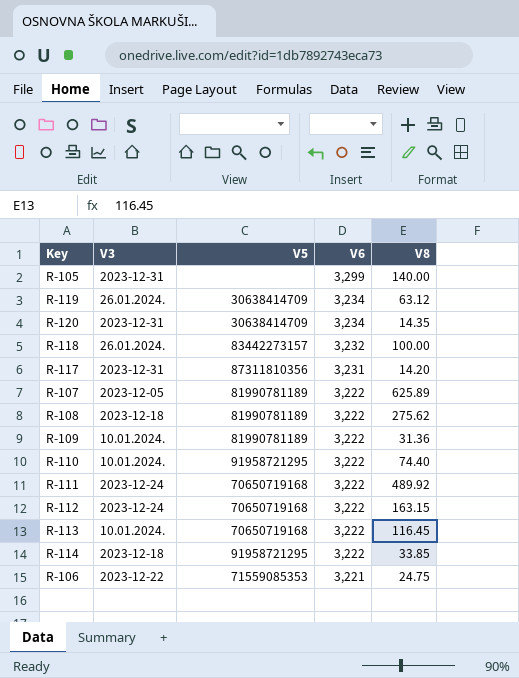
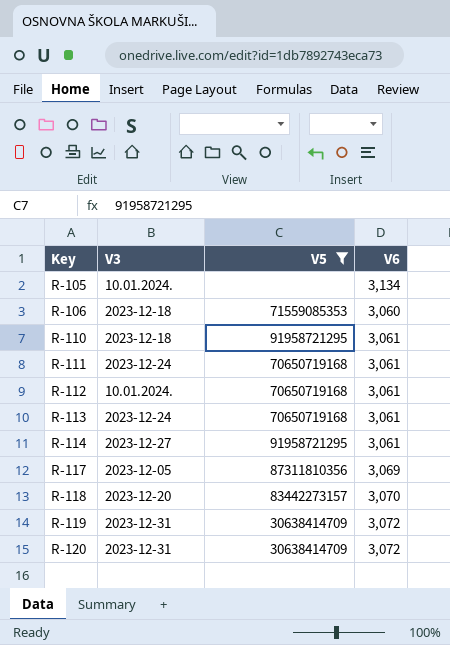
filter: none -> V5 != 81990781189
row order: V6 descending -> Key ascending
column V8 | position: 5 -> none
R-105 | V3: 2023-12-31 -> 10.01.2024.
R-105 | V6: 3,299 -> 3,134
R-106 | V3: 2023-12-22 -> 2023-12-18
R-106 | V6: 3,221 -> 3,060
R-110 | V3: 10.01.2024. -> 2023-12-18
R-110 | V6: 3,222 -> 3,061
R-111 | V6: 3,222 -> 3,061
R-112 | V3: 2023-12-24 -> 10.01.2024.
R-112 | V6: 3,222 -> 3,061
R-113 | V3: 10.01.2024. -> 2023-12-24
R-113 | V6: 3,222 -> 3,061
R-114 | V3: 2023-12-18 -> 2023-12-27
R-114 | V6: 3,222 -> 3,061
R-117 | V3: 2023-12-31 -> 2023-12-05
R-117 | V6: 3,231 -> 3,069
R-118 | V3: 26.01.2024. -> 2023-12-20
R-118 | V6: 3,232 -> 3,070
R-119 | V3: 26.01.2024. -> 2023-12-31
R-119 | V6: 3,234 -> 3,072
R-120 | V6: 3,234 -> 3,072

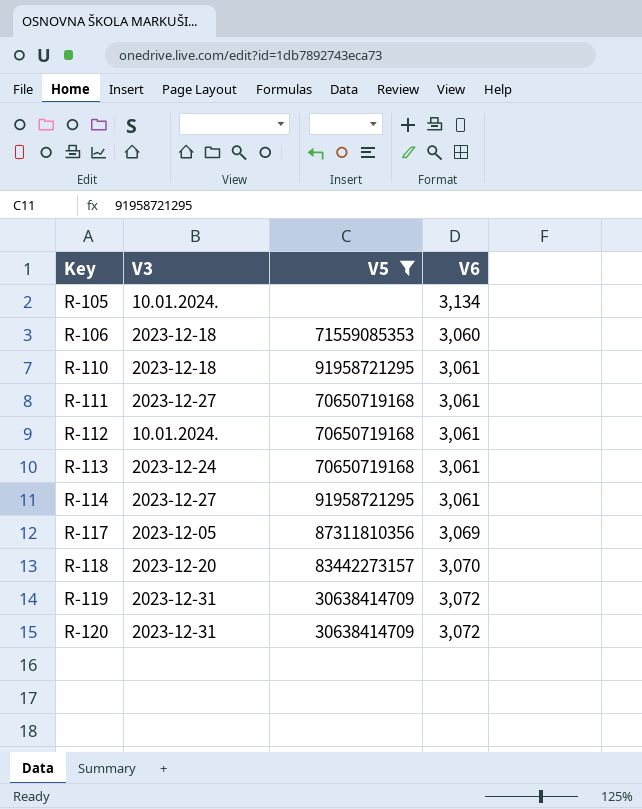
R-111 | V3: 2023-12-24 -> 2023-12-27

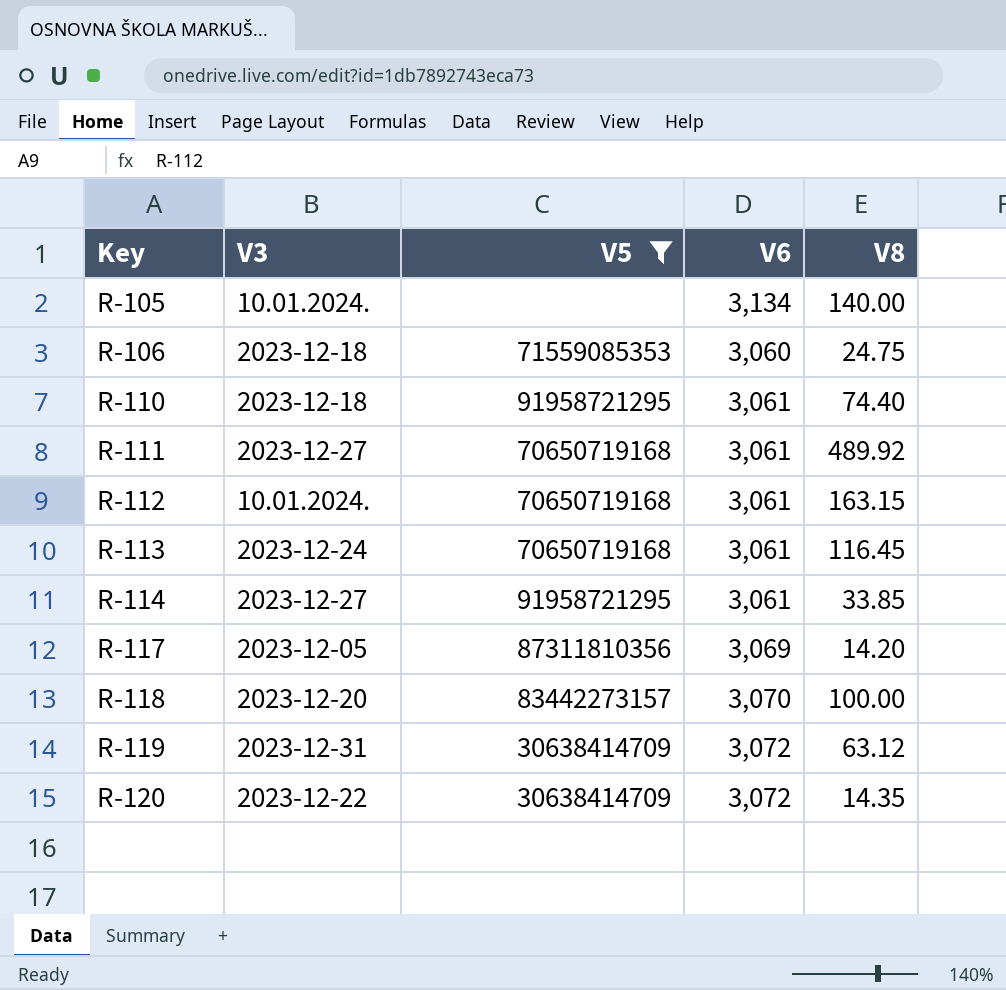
column V8 | position: none -> 5
R-120 | V3: 2023-12-31 -> 2023-12-22

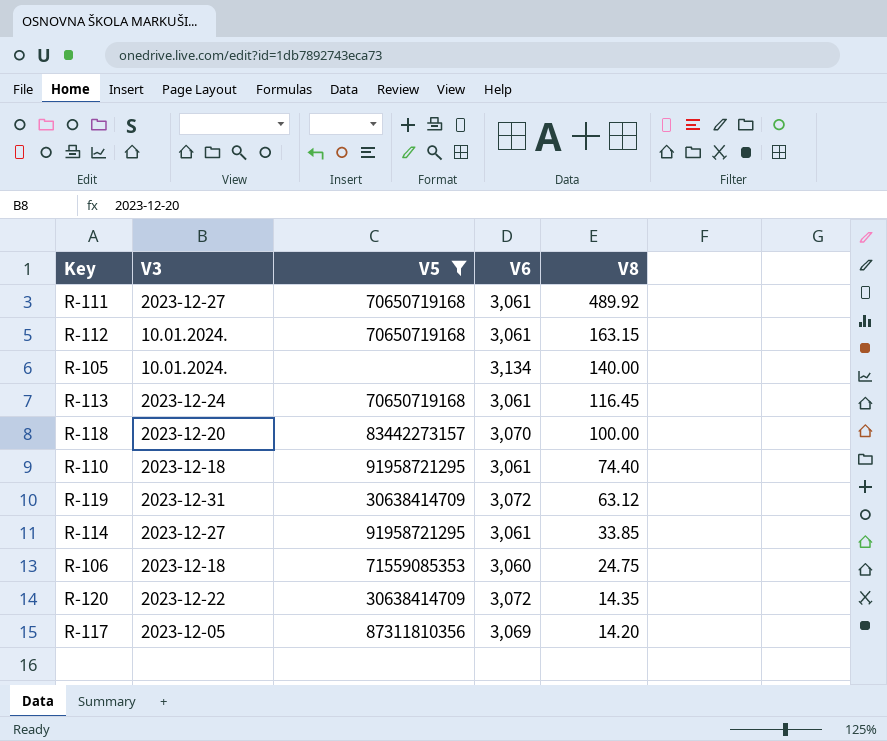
row order: Key ascending -> V8 descending

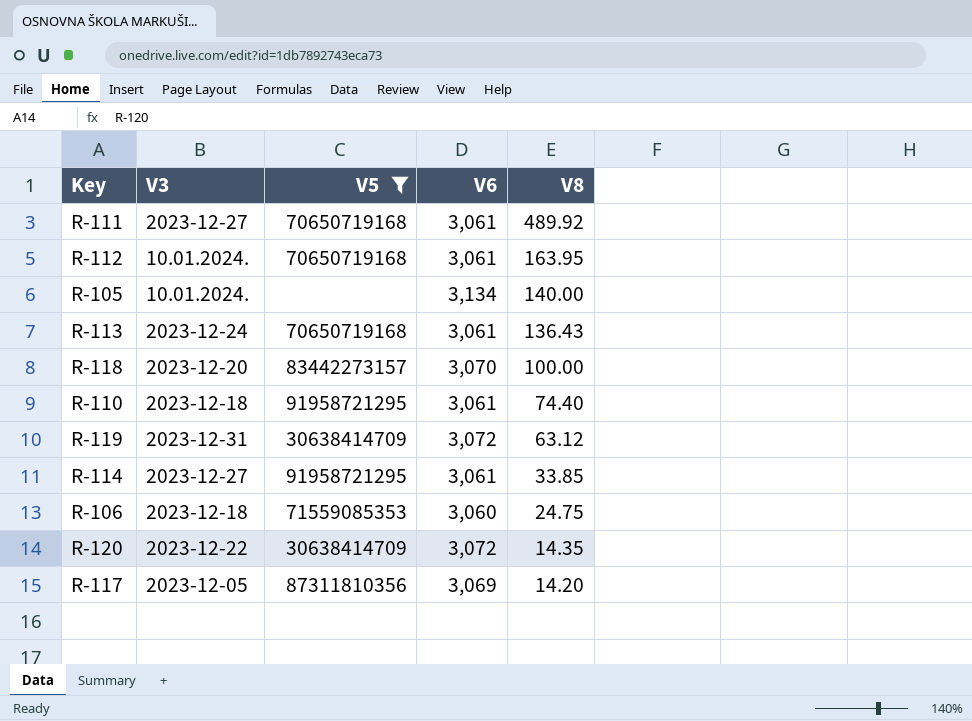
R-112 | V8: 163.15 -> 163.95
R-113 | V8: 116.45 -> 136.43

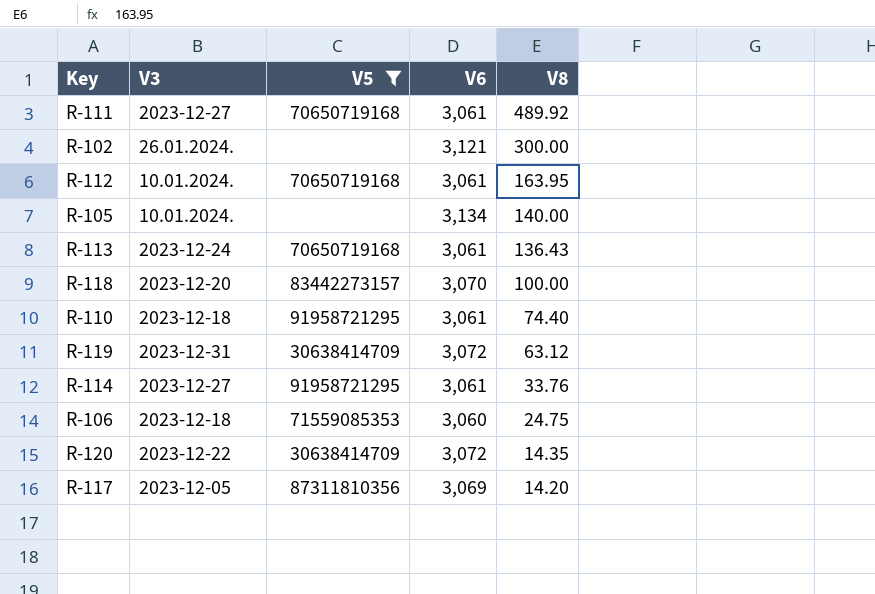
row R-102: none -> 26.01.2024. | none | 3,121 | 300.00
R-114 | V8: 33.85 -> 33.76

